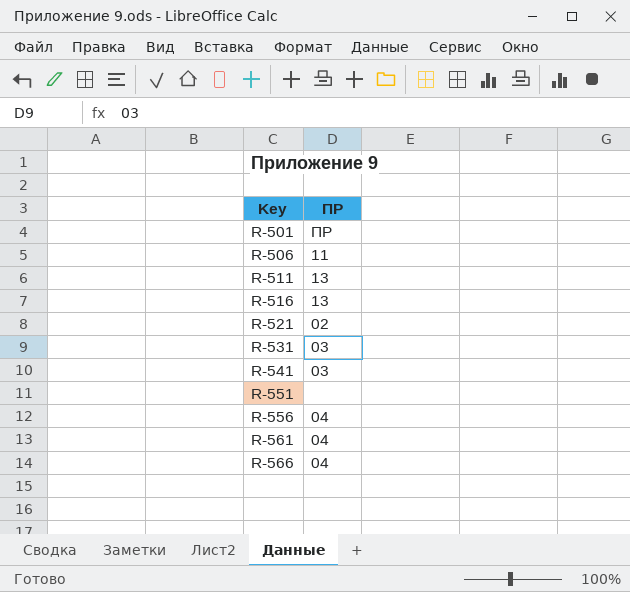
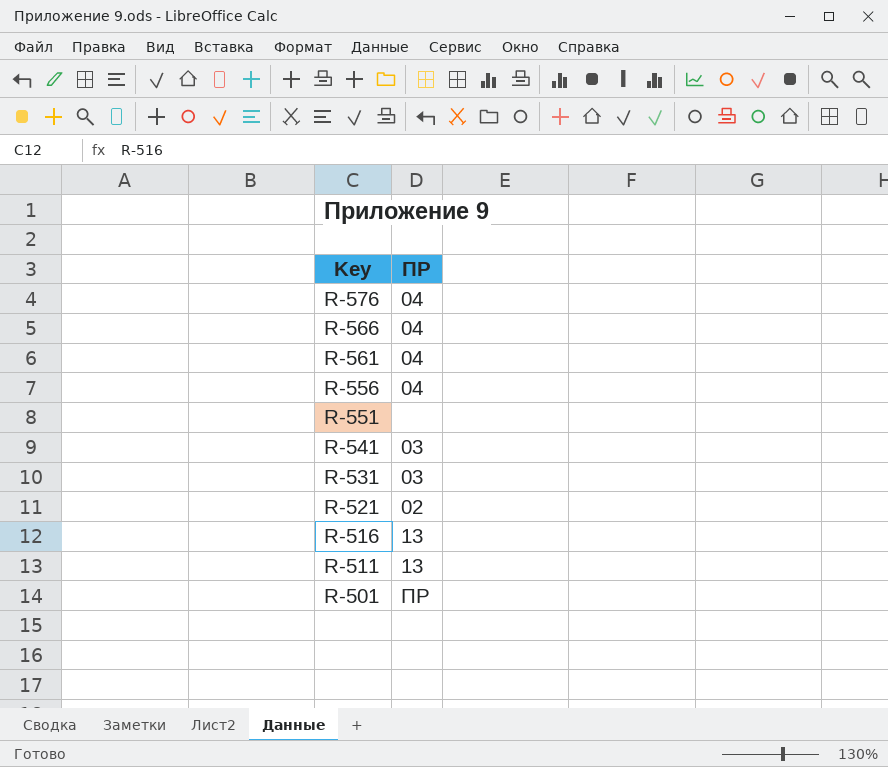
row order: Key ascending -> Key descending
row R-506: 11 -> none
row R-576: none -> 04

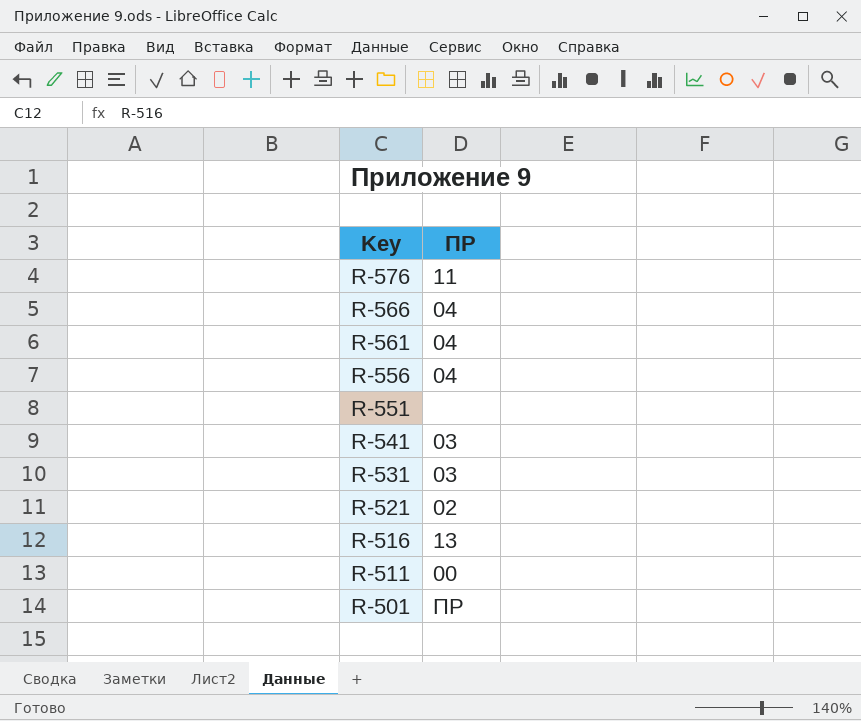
R-576 | ПР: 04 -> 11
R-511 | ПР: 13 -> 00

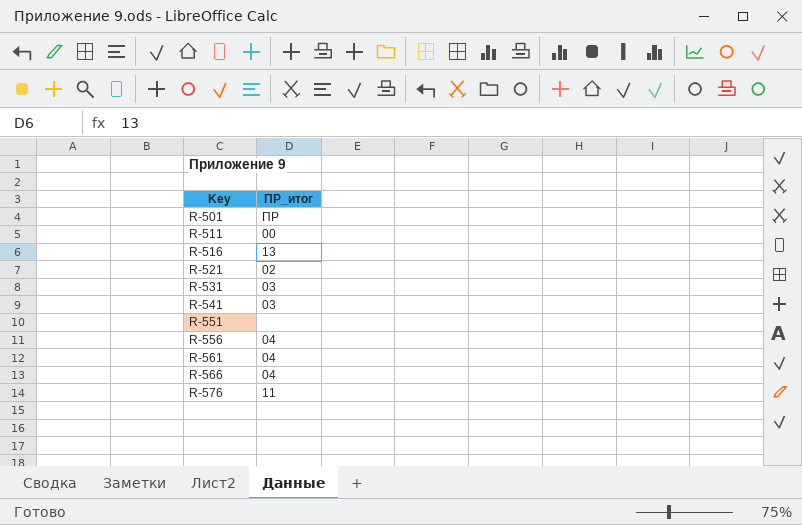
row order: Key descending -> Key ascending
column name: ПР -> ПР_итог

